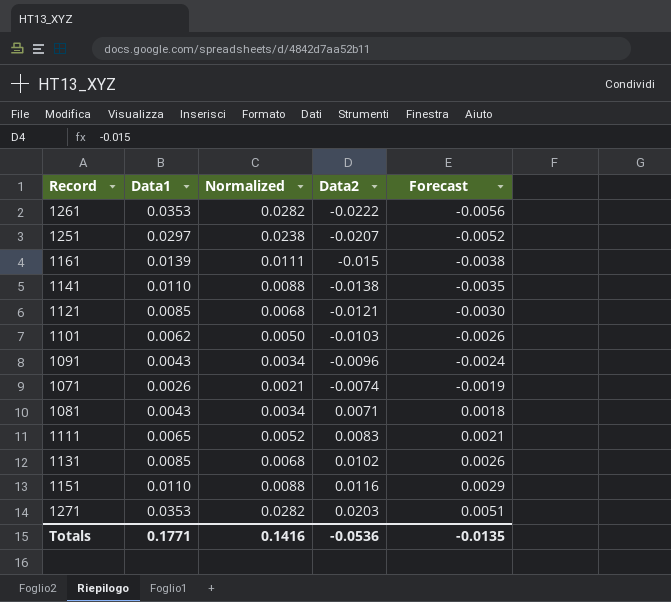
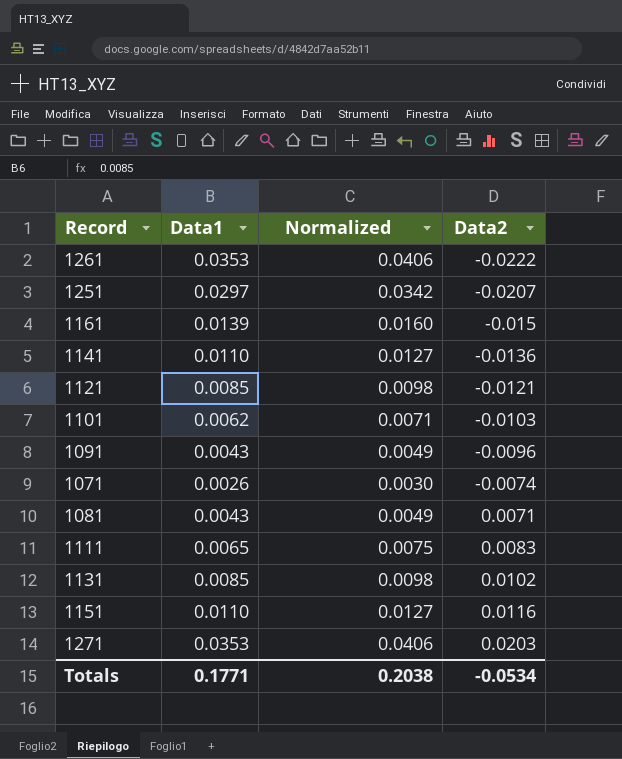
column Forecast | formula: [Data2] * 0.25 -> none
column Normalized | formula: [Data1] * 0.8 -> [Data1] * 1.15
1141 | Data2: -0.0138 -> -0.0136
Totals | Normalized: 0.1416 -> 0.2038
Totals | Data2: -0.0536 -> -0.0534

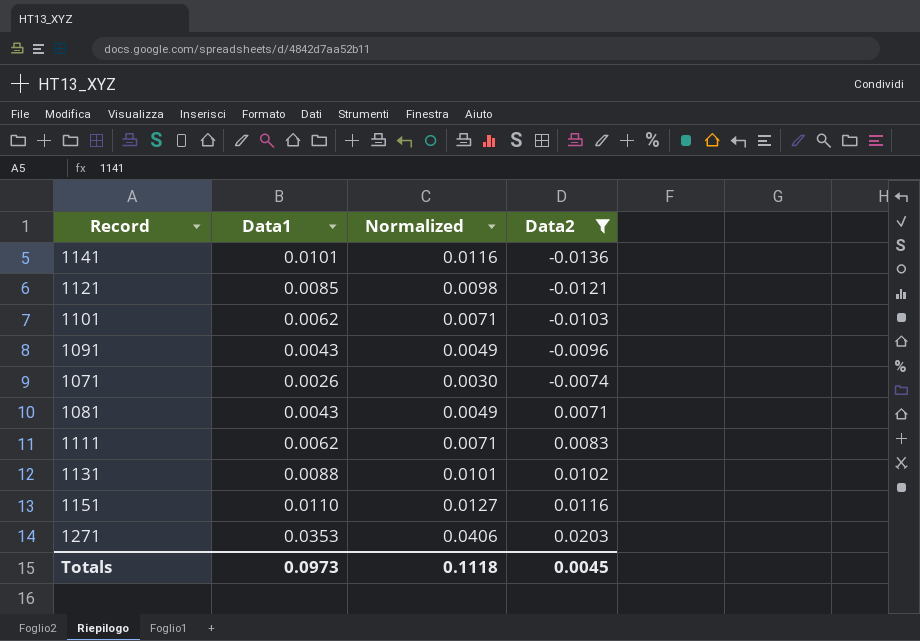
filter: none -> Data2 >= -0.0136
1141 | Data1: 0.0110 -> 0.0101
1141 | Normalized: 0.0127 -> 0.0116
1111 | Data1: 0.0065 -> 0.0062
1111 | Normalized: 0.0075 -> 0.0071
1131 | Data1: 0.0085 -> 0.0088
1131 | Normalized: 0.0098 -> 0.0101
Totals | Data1: 0.1771 -> 0.0973
Totals | Normalized: 0.2038 -> 0.1118
Totals | Data2: -0.0534 -> 0.0045

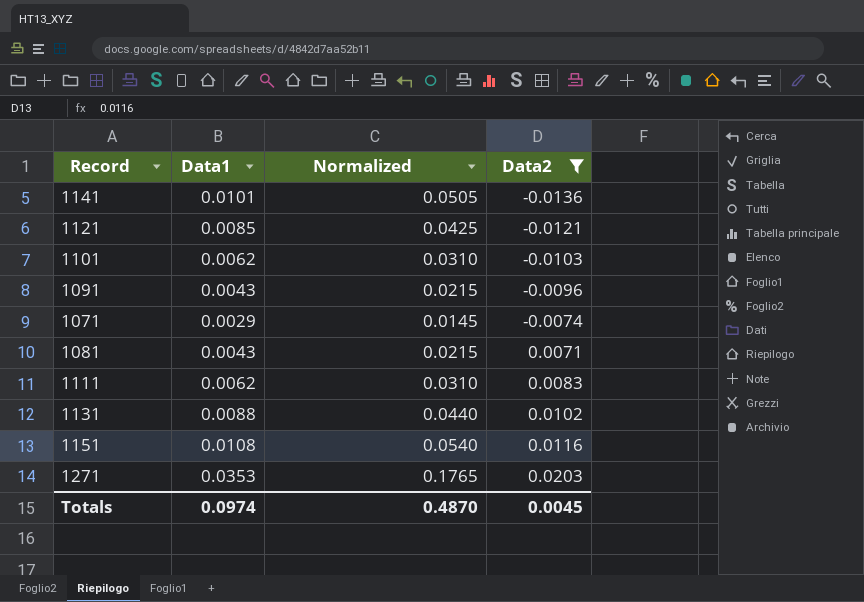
column Normalized | formula: [Data1] * 1.15 -> [Data1] * 5
1071 | Data1: 0.0026 -> 0.0029
1151 | Data1: 0.0110 -> 0.0108
Totals | Data1: 0.0973 -> 0.0974
Totals | Normalized: 0.1118 -> 0.4870

